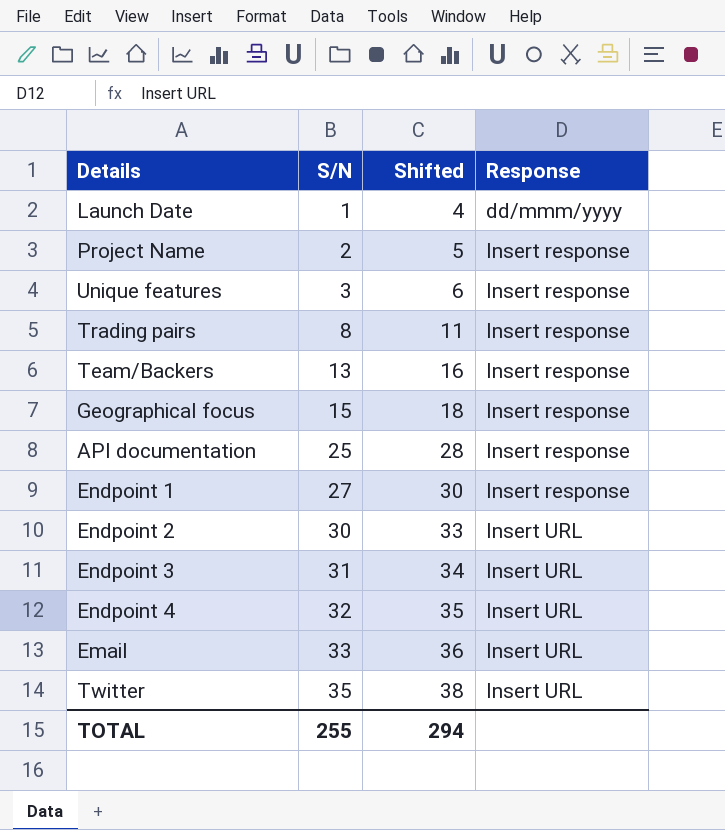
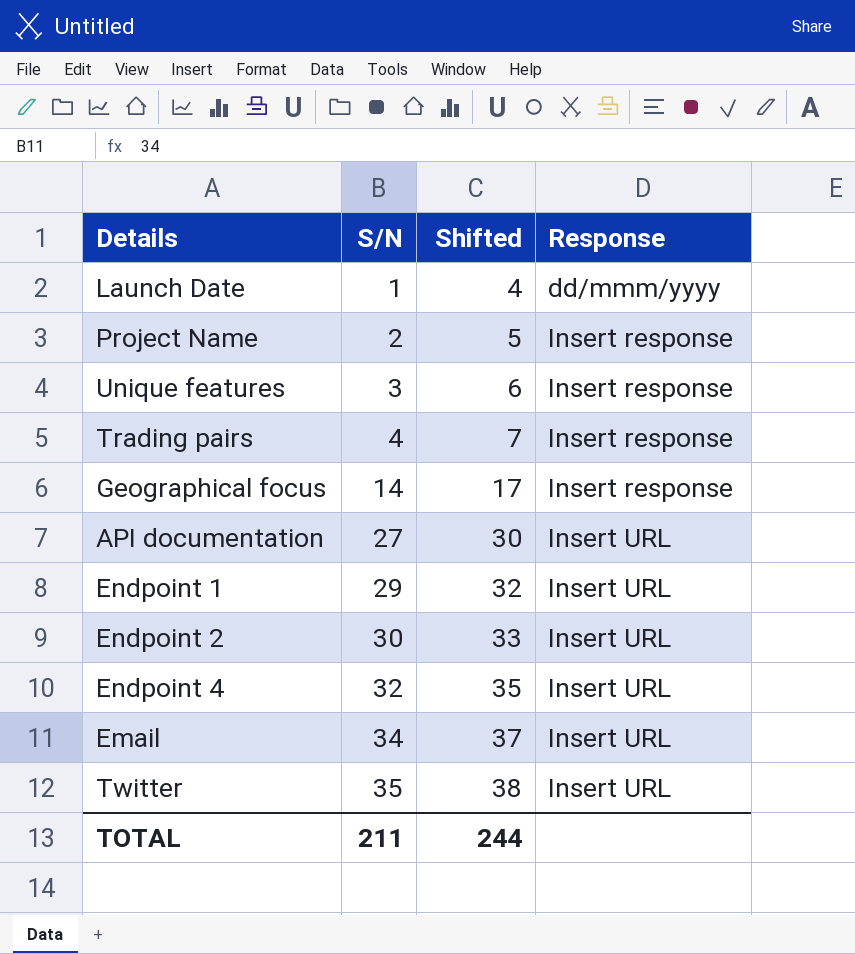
row Team/Backers: 13 | 16 | Insert response -> none
row Endpoint 3: 31 | 34 | Insert URL -> none
Trading pairs | S/N: 8 -> 4
Trading pairs | Shifted: 11 -> 7
Geographical focus | S/N: 15 -> 14
Geographical focus | Shifted: 18 -> 17
API documentation | S/N: 25 -> 27
API documentation | Shifted: 28 -> 30
API documentation | Response: Insert response -> Insert URL
Endpoint 1 | S/N: 27 -> 29
Endpoint 1 | Shifted: 30 -> 32
Endpoint 1 | Response: Insert response -> Insert URL
Email | S/N: 33 -> 34
Email | Shifted: 36 -> 37
TOTAL | S/N: 255 -> 211
TOTAL | Shifted: 294 -> 244

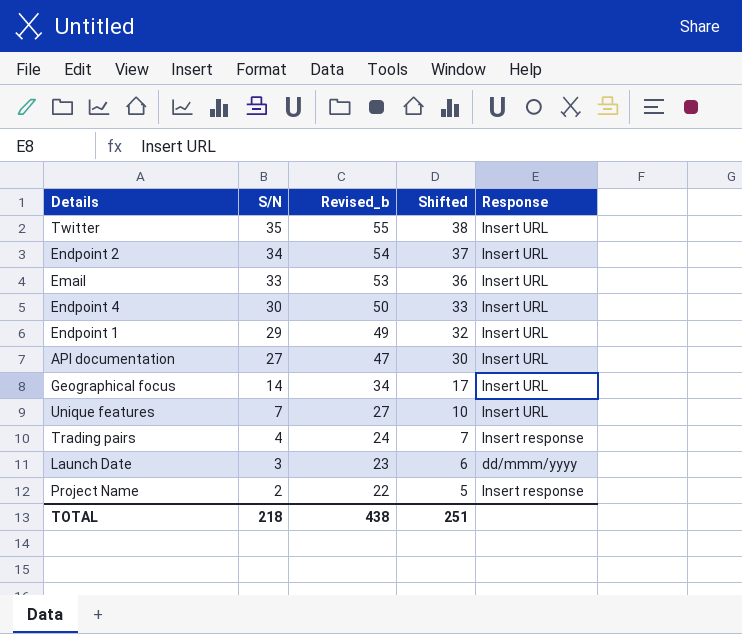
row order: S/N ascending -> S/N descending
column Revised_b | formula: none -> [S/N] + 20
Endpoint 2 | S/N: 30 -> 34
Endpoint 2 | Shifted: 33 -> 37
Email | S/N: 34 -> 33
Email | Shifted: 37 -> 36
Endpoint 4 | S/N: 32 -> 30
Endpoint 4 | Shifted: 35 -> 33
Geographical focus | Response: Insert response -> Insert URL
Unique features | S/N: 3 -> 7
Unique features | Shifted: 6 -> 10
Unique features | Response: Insert response -> Insert URL
Launch Date | S/N: 1 -> 3
Launch Date | Shifted: 4 -> 6
TOTAL | S/N: 211 -> 218
TOTAL | Shifted: 244 -> 251

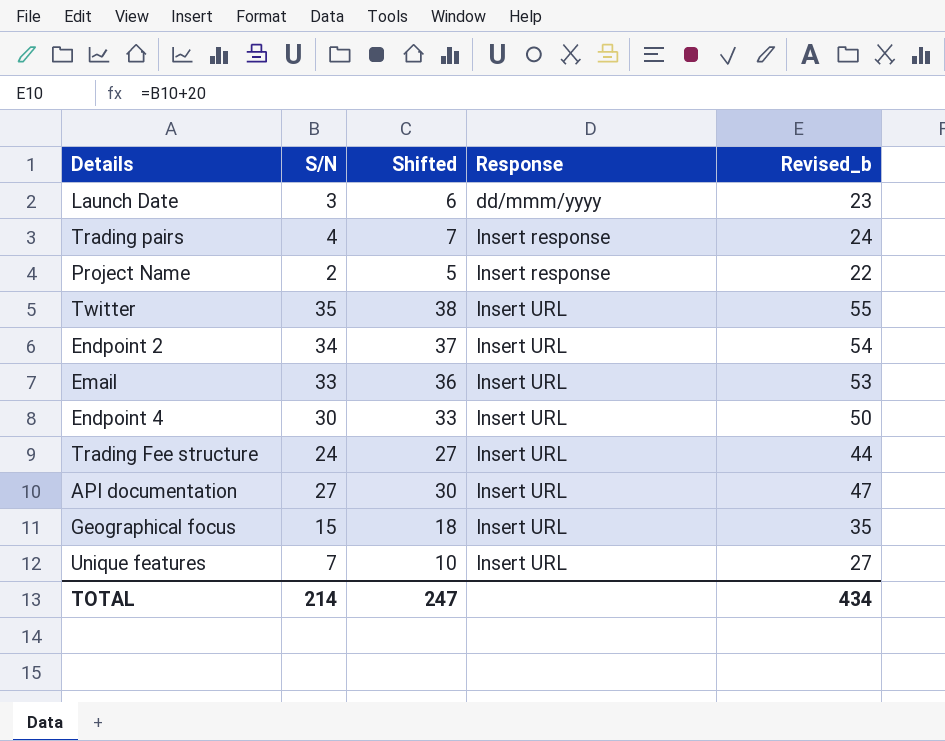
row order: S/N descending -> Response ascending
column Revised_b | position: 3 -> 5
row Endpoint 1: 29 | 49 | 32 | Insert URL -> none
row Trading Fee structure: none -> 24 | 27 | Insert URL | 44
Geographical focus | S/N: 14 -> 15
Geographical focus | Shifted: 17 -> 18
Geographical focus | Revised_b: 34 -> 35
TOTAL | S/N: 218 -> 214
TOTAL | Shifted: 251 -> 247
TOTAL | Revised_b: 438 -> 434

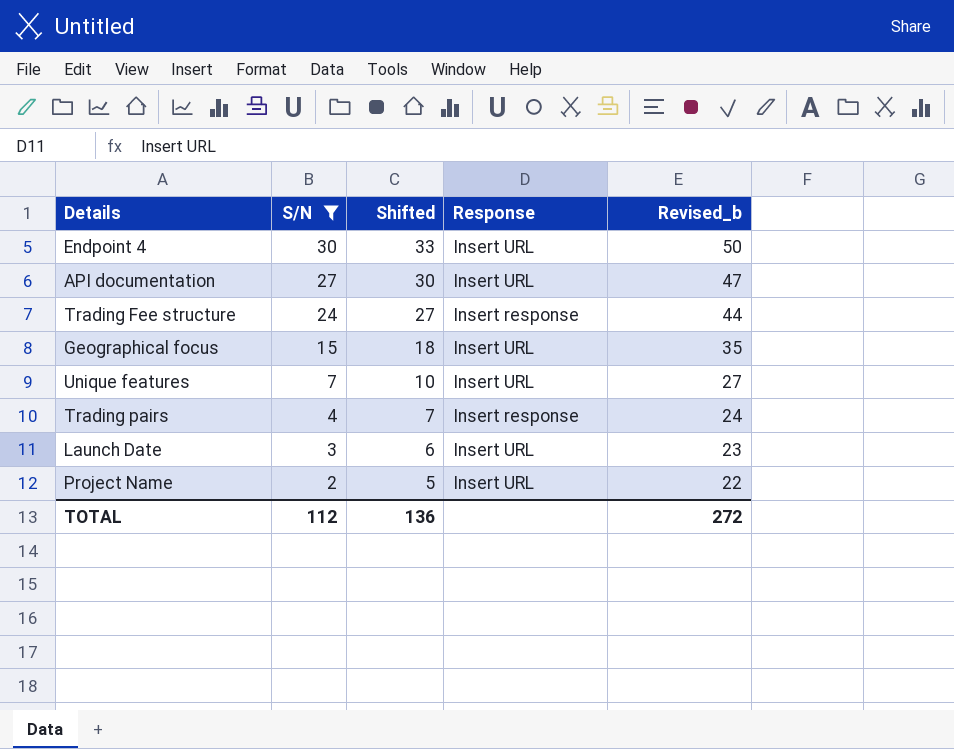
filter: none -> S/N <= 30
row order: Response ascending -> S/N descending
Trading Fee structure | Response: Insert URL -> Insert response
Launch Date | Response: dd/mmm/yyyy -> Insert URL
Project Name | Response: Insert response -> Insert URL
TOTAL | S/N: 214 -> 112
TOTAL | Shifted: 247 -> 136
TOTAL | Revised_b: 434 -> 272

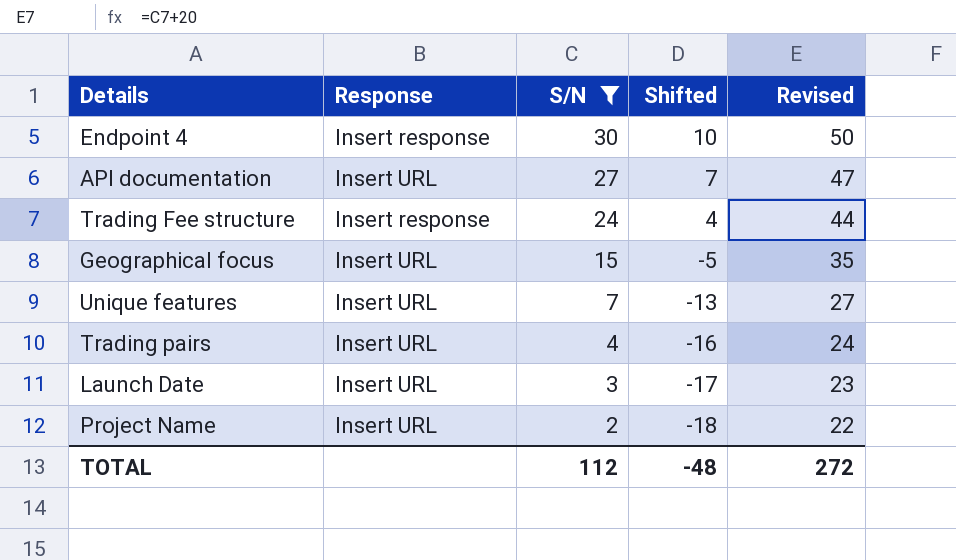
column Response | position: 4 -> 2
column Shifted | formula: [S/N] + 3 -> [S/N] - 20
column name: Revised_b -> Revised
Endpoint 4 | Response: Insert URL -> Insert response
Trading pairs | Response: Insert response -> Insert URL
TOTAL | Shifted: 136 -> -48

